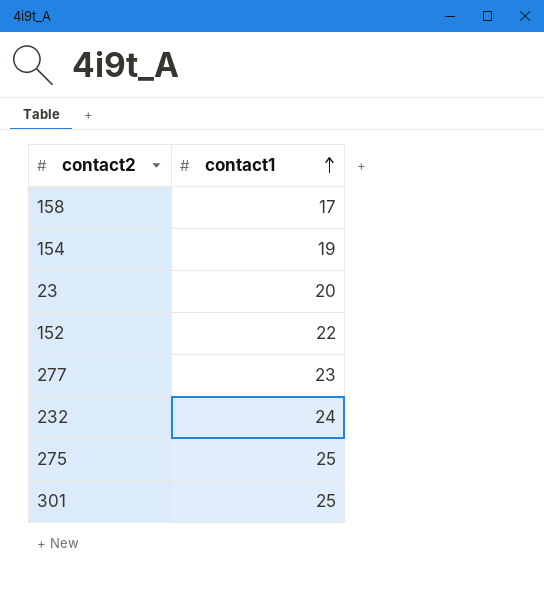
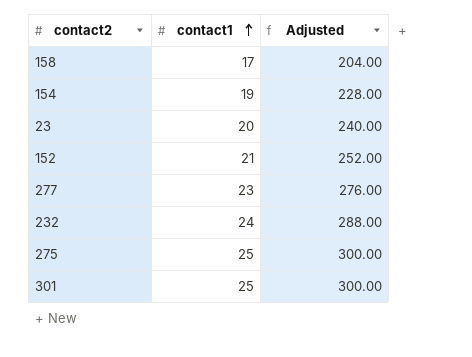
column Adjusted | formula: none -> [contact1] * 12
152 | contact1: 22 -> 21

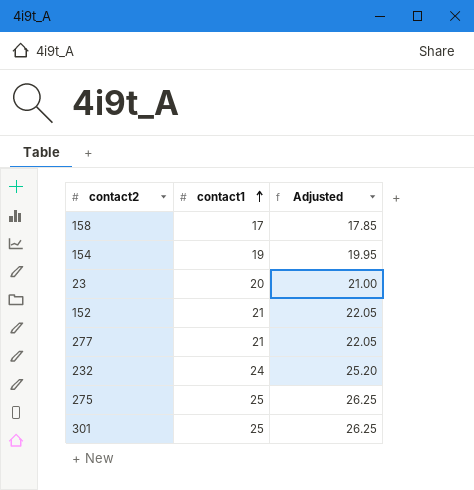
column Adjusted | formula: [contact1] * 12 -> [contact1] * 1.05
277 | contact1: 23 -> 21

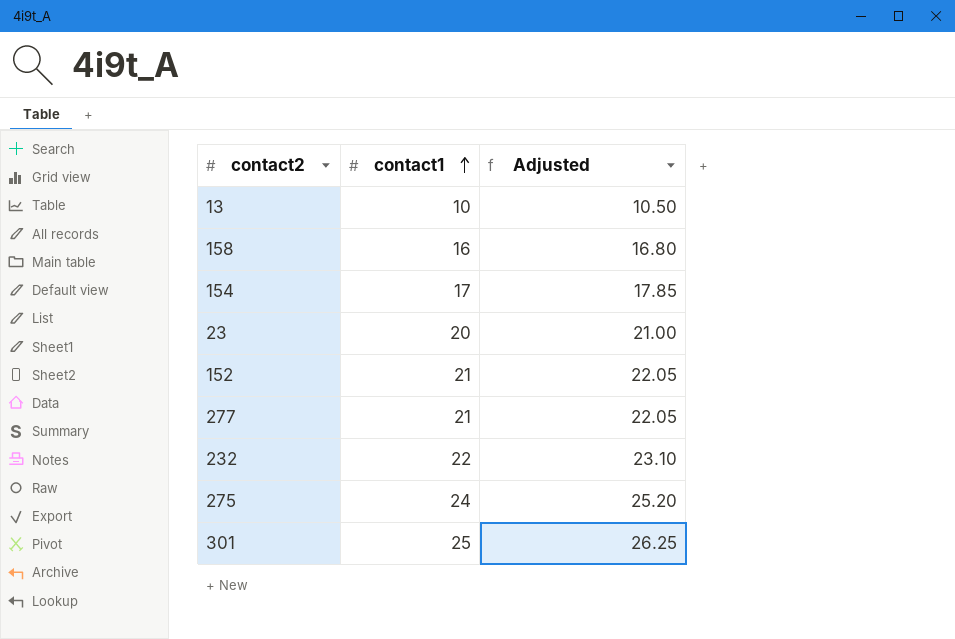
row 13: none -> 10 | 10.50
158 | contact1: 17 -> 16
158 | Adjusted: 17.85 -> 16.80
154 | contact1: 19 -> 17
154 | Adjusted: 19.95 -> 17.85
232 | contact1: 24 -> 22
232 | Adjusted: 25.20 -> 23.10
275 | contact1: 25 -> 24
275 | Adjusted: 26.25 -> 25.20

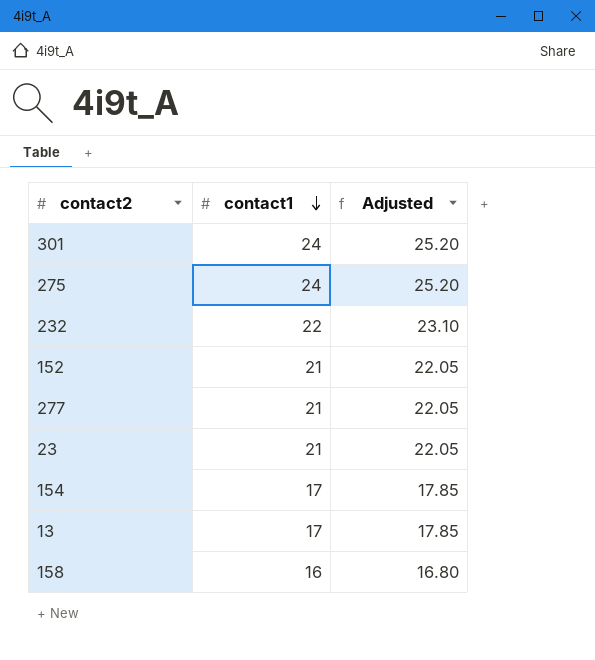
row order: contact1 ascending -> contact1 descending
301 | contact1: 25 -> 24
301 | Adjusted: 26.25 -> 25.20
23 | contact1: 20 -> 21
23 | Adjusted: 21.00 -> 22.05
13 | contact1: 10 -> 17
13 | Adjusted: 10.50 -> 17.85

